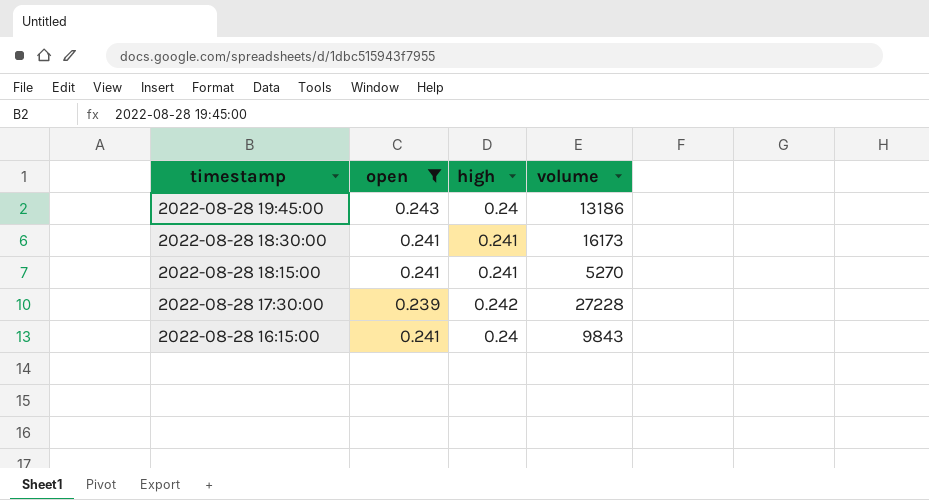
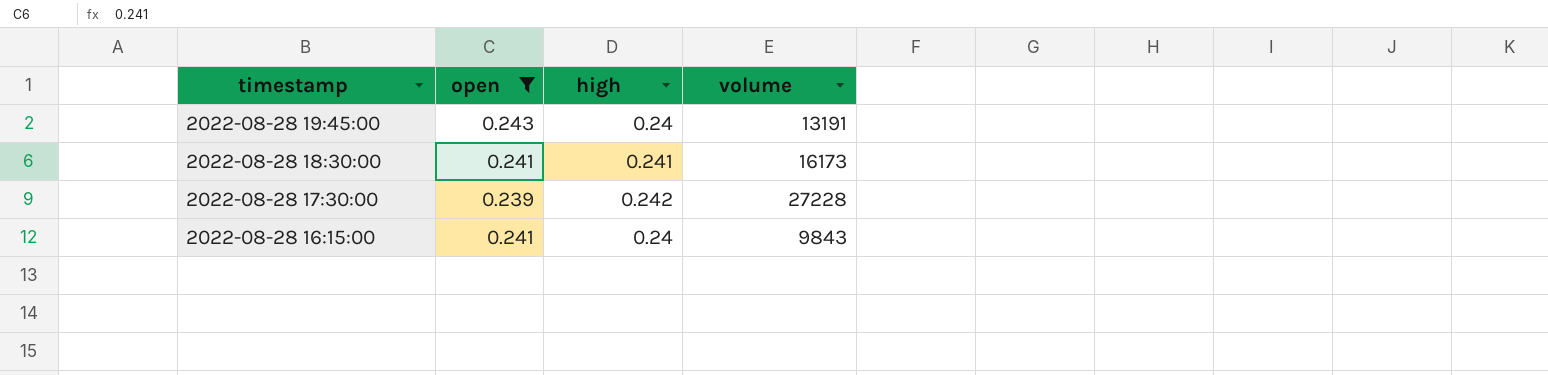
row 2022-08-28 18:15:00: 0.241 | 0.241 | 5270 -> none
2022-08-28 19:45:00 | volume: 13186 -> 13191

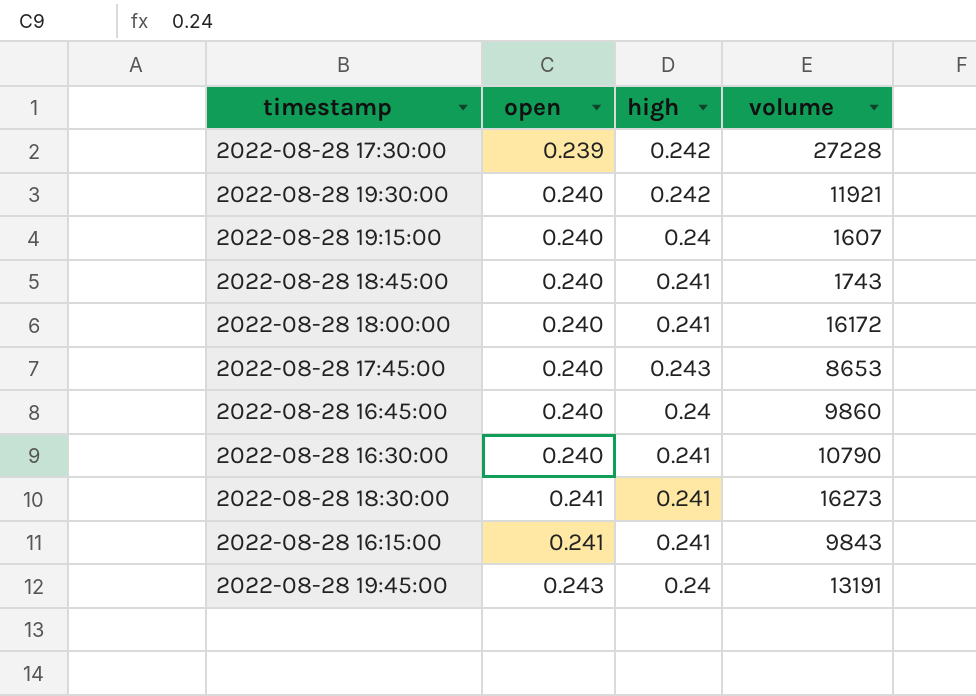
filter: open != 0.240 -> none
row order: timestamp descending -> open ascending
2022-08-28 18:30:00 | volume: 16173 -> 16273
2022-08-28 16:15:00 | high: 0.24 -> 0.241

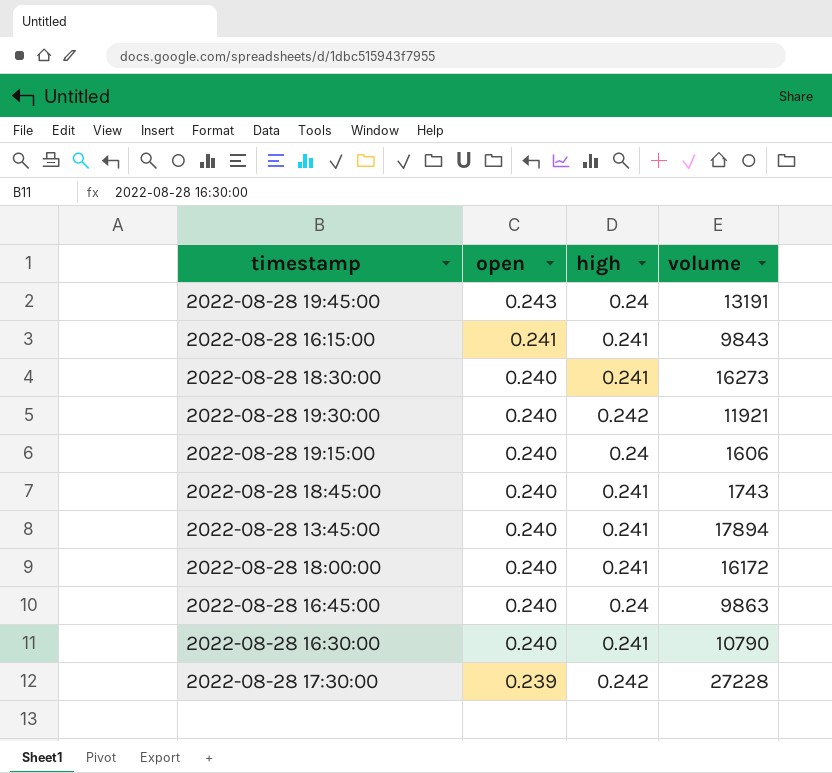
row order: open ascending -> open descending
row 2022-08-28 17:45:00: 0.240 | 0.243 | 8653 -> none
2022-08-28 18:30:00 | open: 0.241 -> 0.240
2022-08-28 19:15:00 | volume: 1607 -> 1606
row 2022-08-28 13:45:00: none -> 0.240 | 0.241 | 17894
2022-08-28 16:45:00 | volume: 9860 -> 9863

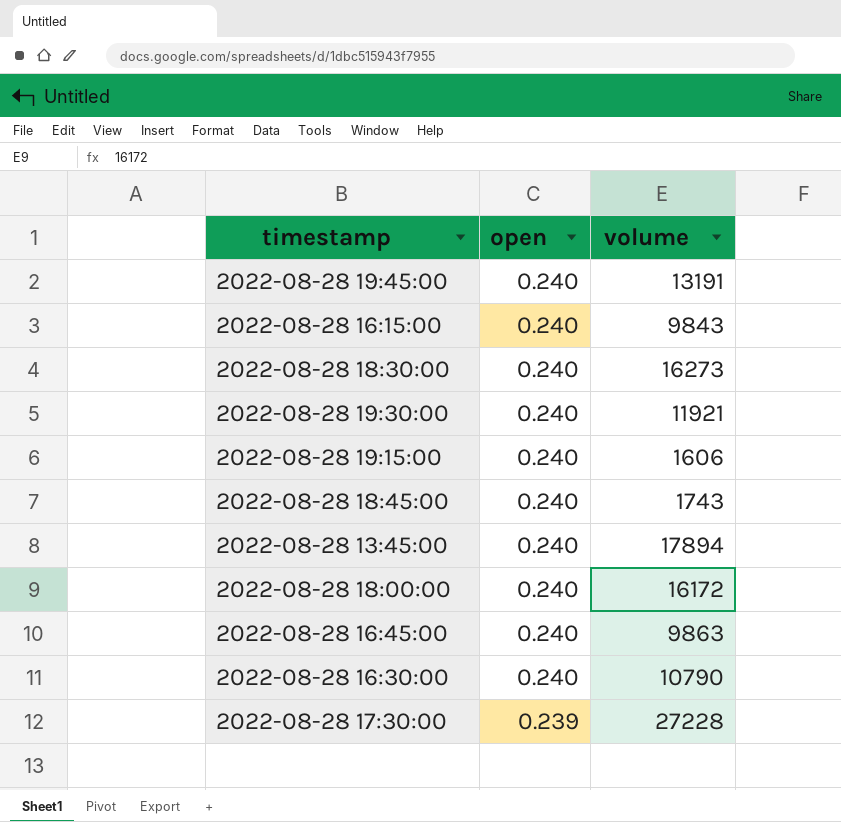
column high | position: 3 -> none
2022-08-28 19:45:00 | open: 0.243 -> 0.240
2022-08-28 16:15:00 | open: 0.241 -> 0.240

